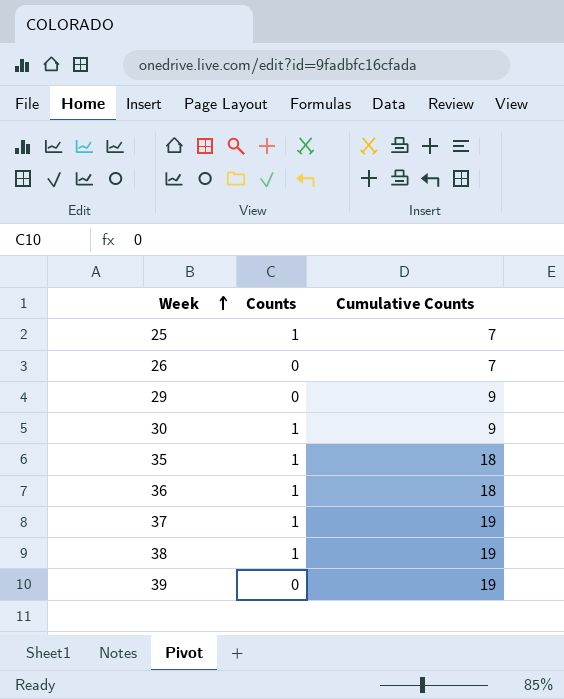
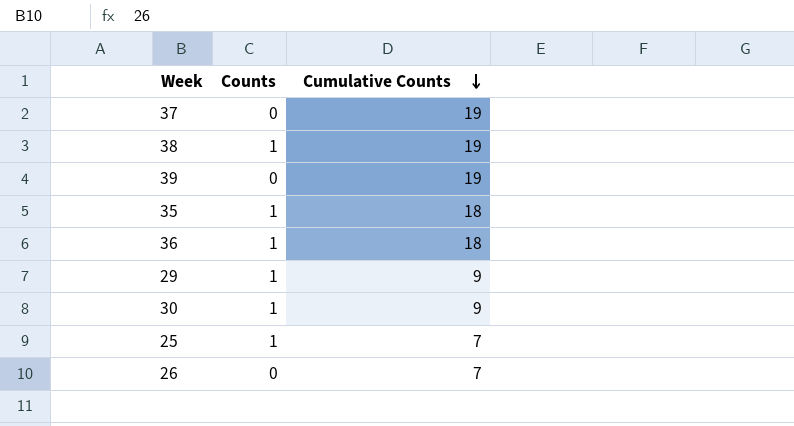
row order: Week ascending -> Cumulative Counts descending
37 | Counts: 1 -> 0
29 | Counts: 0 -> 1

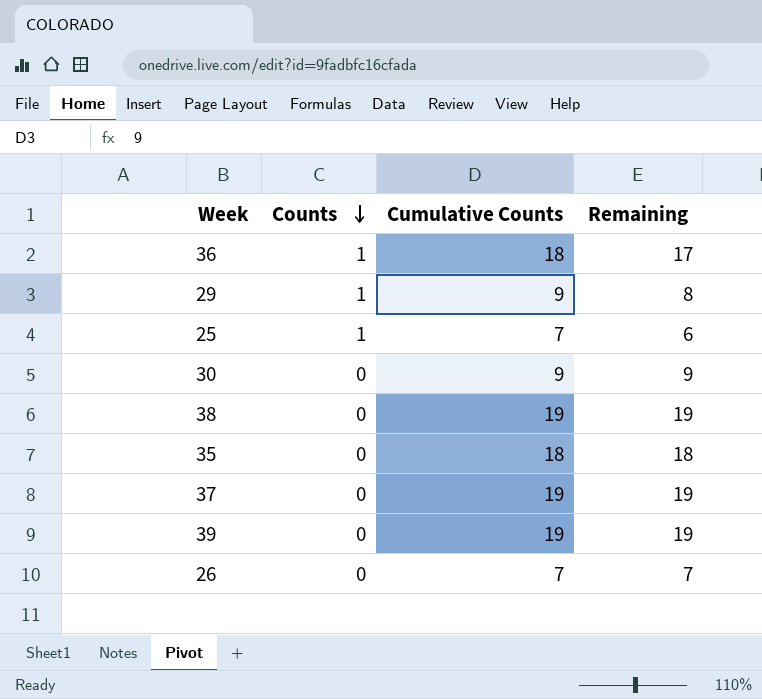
row order: Cumulative Counts descending -> Counts descending
column Remaining | formula: none -> [Cumulative Counts] - [Counts]
30 | Counts: 1 -> 0
38 | Counts: 1 -> 0
35 | Counts: 1 -> 0

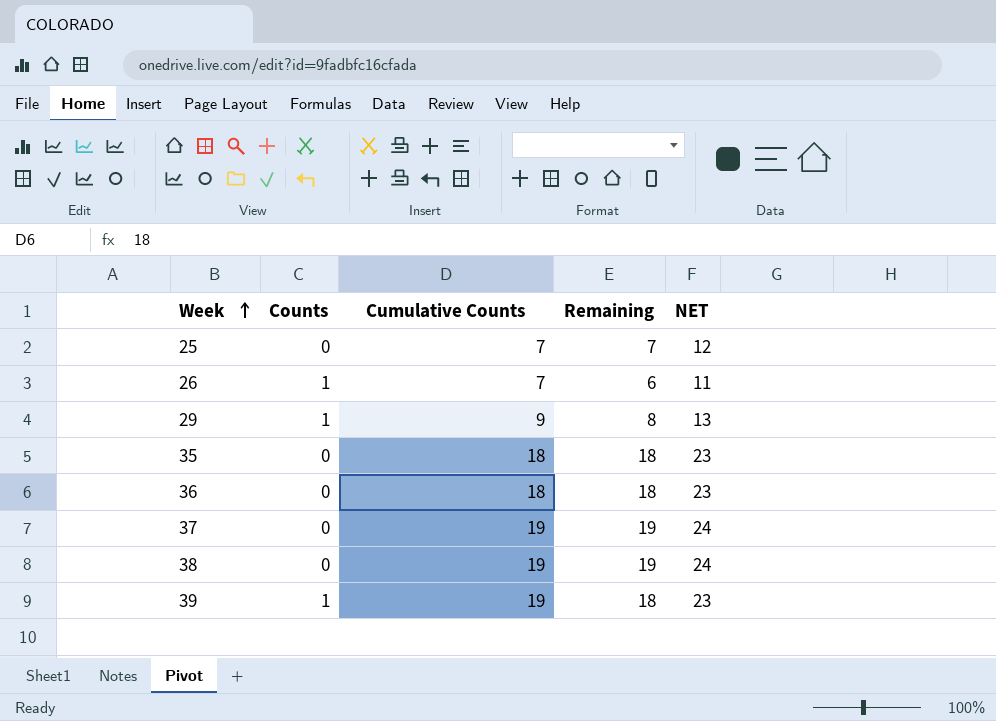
row order: Counts descending -> Week ascending
column NET | formula: none -> [Remaining] + 5
row 30: 0 | 9 | 9 -> none
25 | Counts: 1 -> 0
25 | Remaining: 6 -> 7
26 | Counts: 0 -> 1
26 | Remaining: 7 -> 6
36 | Counts: 1 -> 0
36 | Remaining: 17 -> 18
39 | Counts: 0 -> 1
39 | Remaining: 19 -> 18

